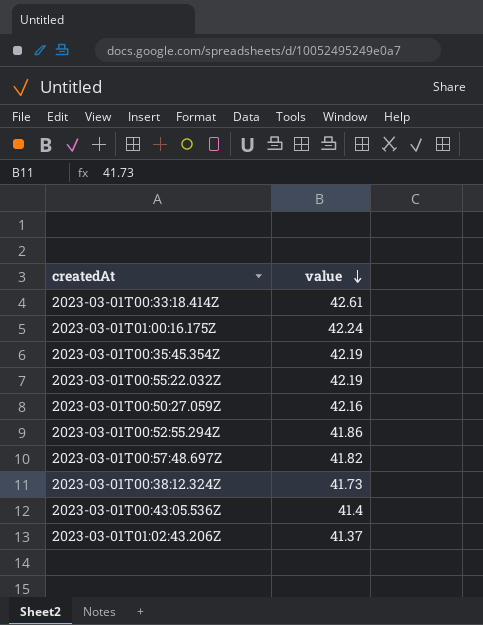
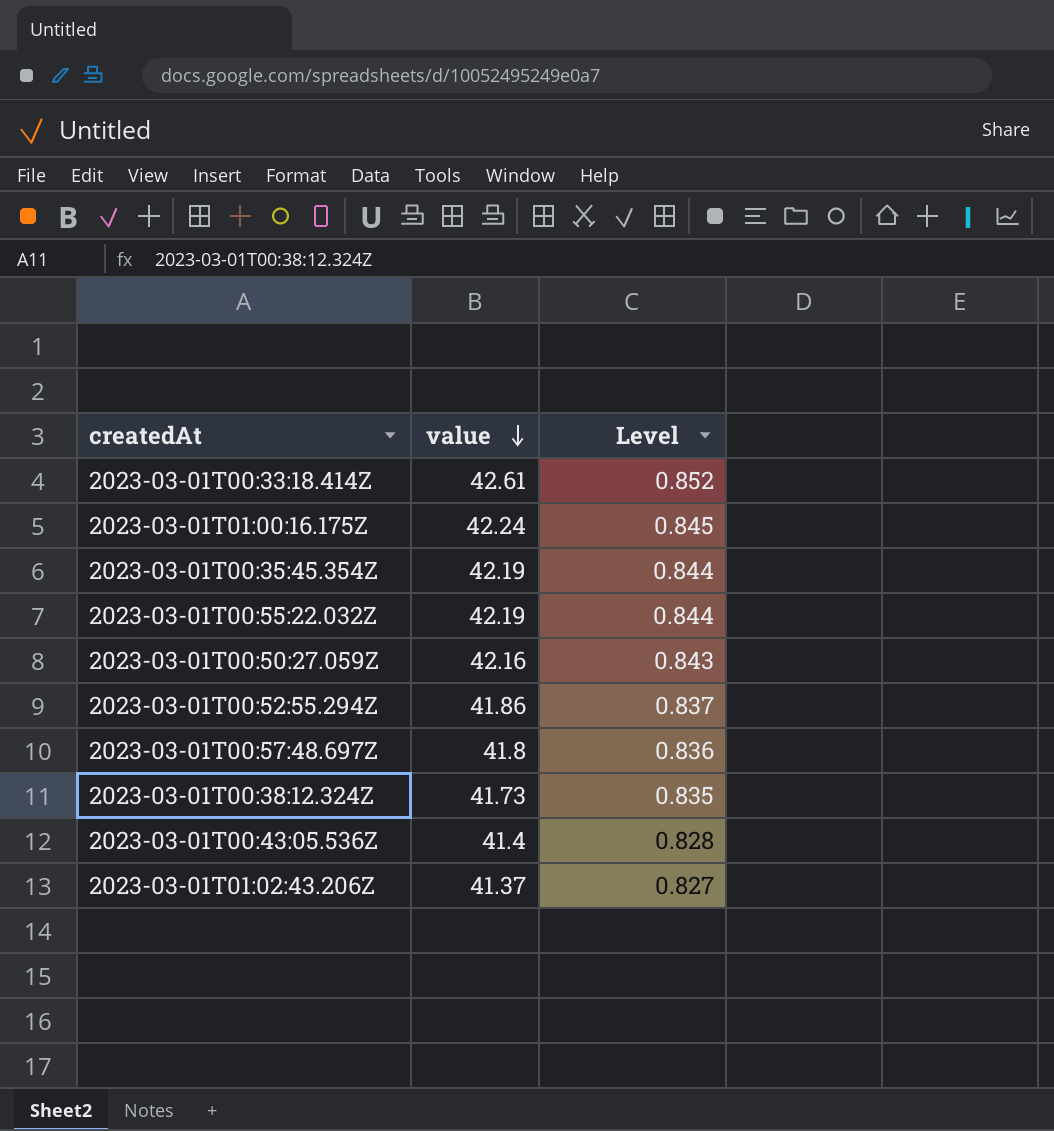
column Level | formula: none -> [value] * 0.02
2023-03-01T00:57:48.697Z | value: 41.82 -> 41.8

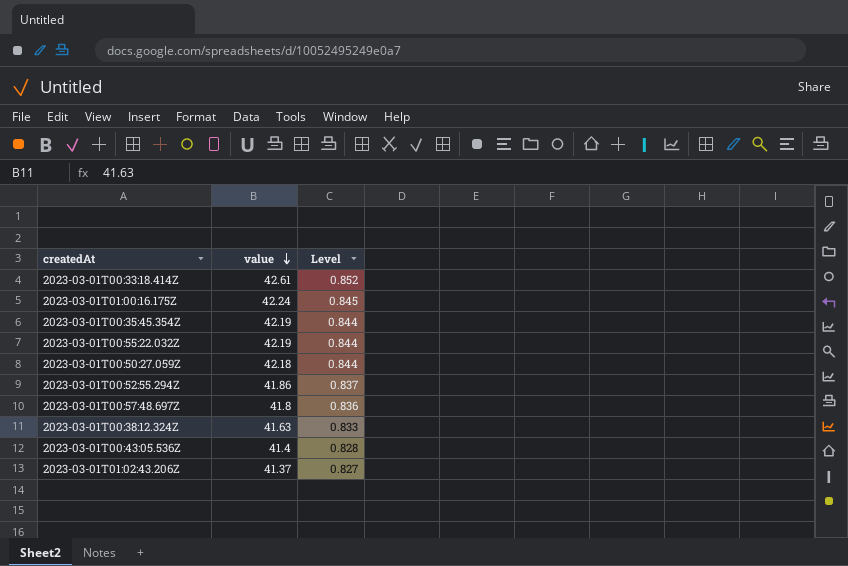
2023-03-01T00:50:27.059Z | value: 42.16 -> 42.18
2023-03-01T00:50:27.059Z | Level: 0.843 -> 0.844
2023-03-01T00:38:12.324Z | value: 41.73 -> 41.63
2023-03-01T00:38:12.324Z | Level: 0.835 -> 0.833

